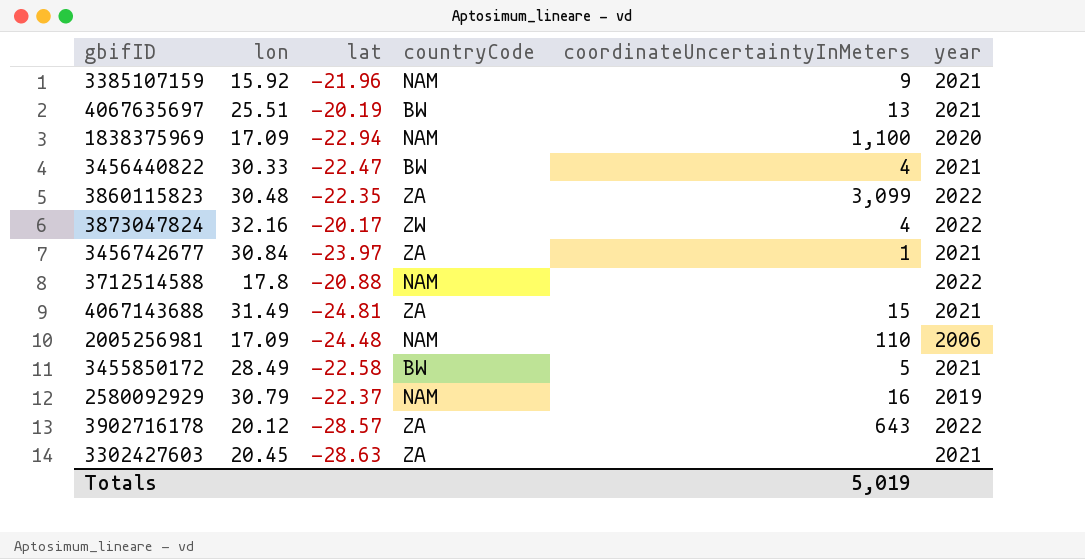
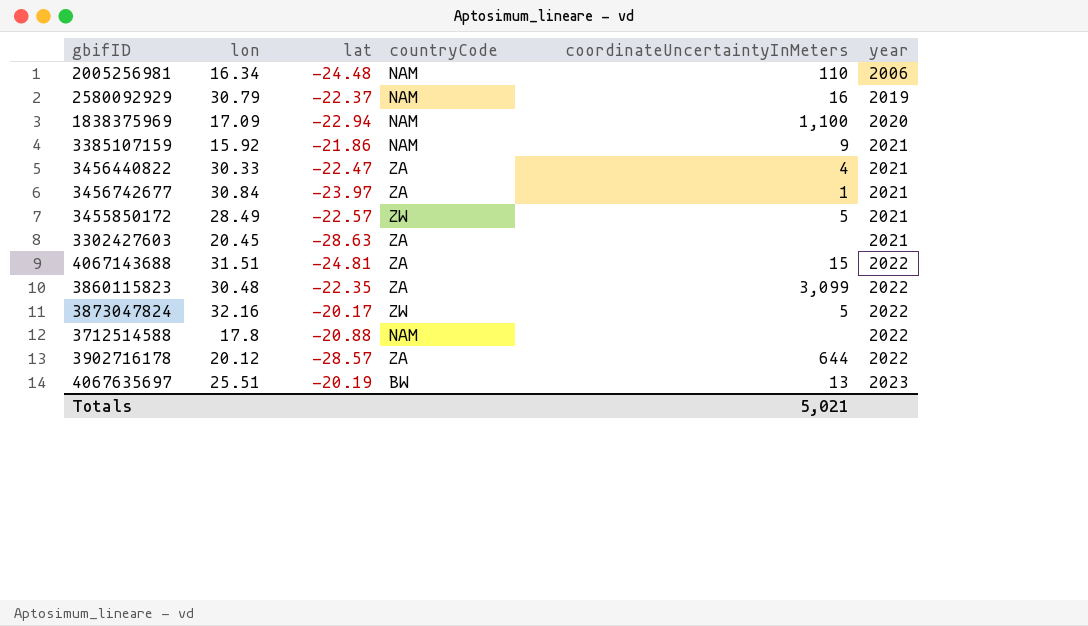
row order: none -> year ascending
2005256981 | lon: 17.09 -> 16.34
3385107159 | lat: -21.96 -> -21.86
3456440822 | countryCode: BW -> ZA
3455850172 | lat: -22.58 -> -22.57
3455850172 | countryCode: BW -> ZW
4067143688 | lon: 31.49 -> 31.51
4067143688 | year: 2021 -> 2022
3873047824 | coordinateUncertaintyInMeters: 4 -> 5
3902716178 | coordinateUncertaintyInMeters: 643 -> 644
4067635697 | year: 2021 -> 2023
Totals | coordinateUncertaintyInMeters: 5,019 -> 5,021

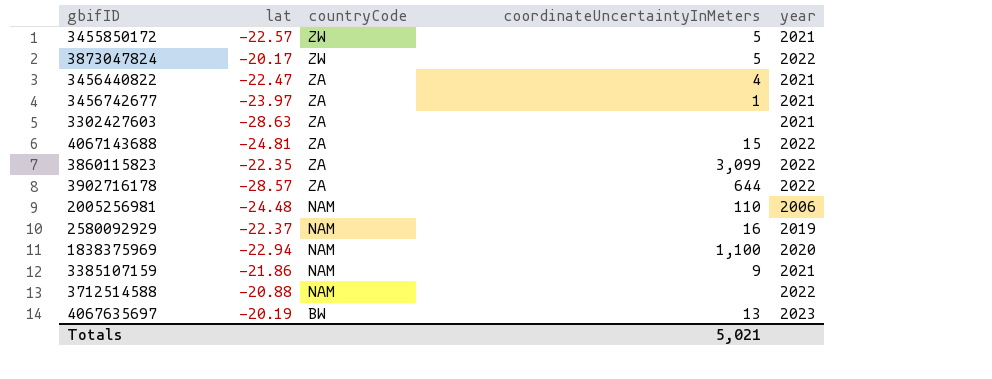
row order: year ascending -> countryCode descending
column lon | position: 2 -> none

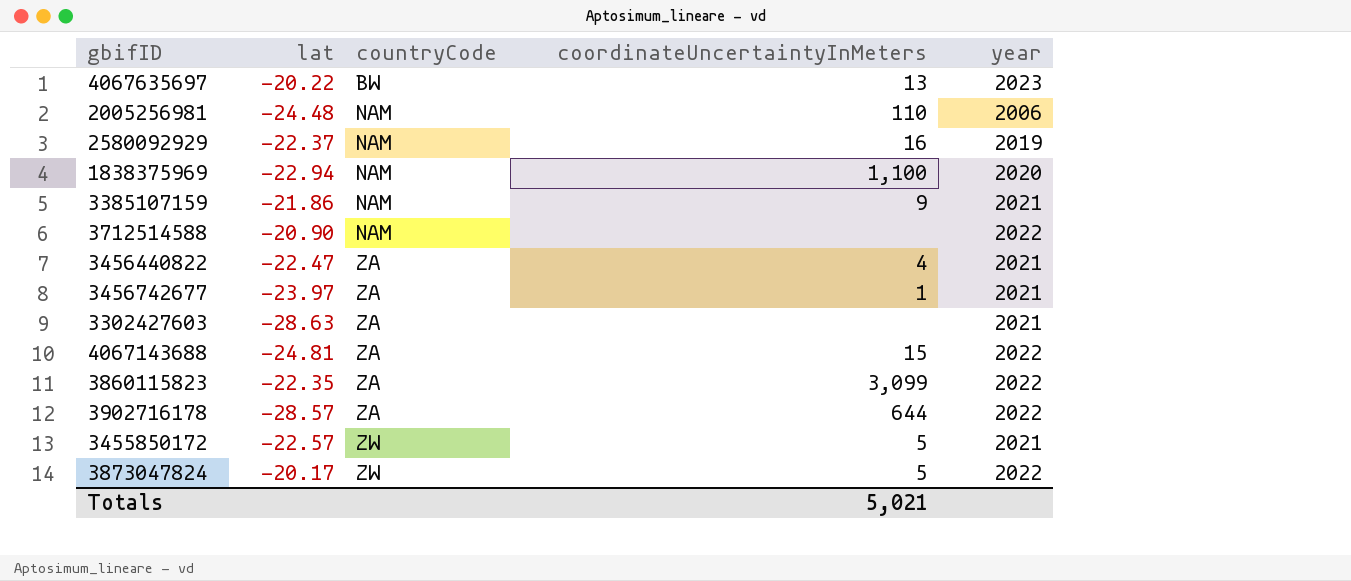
row order: countryCode descending -> countryCode ascending
4067635697 | lat: -20.19 -> -20.22
3712514588 | lat: -20.88 -> -20.90

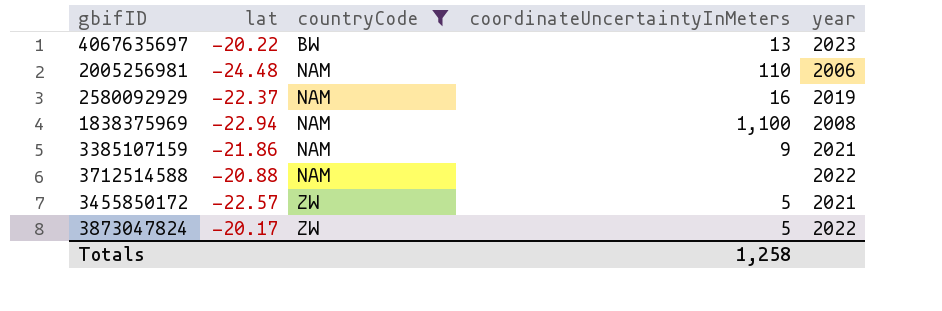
filter: none -> countryCode != ZA
1838375969 | year: 2020 -> 2008
3712514588 | lat: -20.90 -> -20.88
Totals | coordinateUncertaintyInMeters: 5,021 -> 1,258

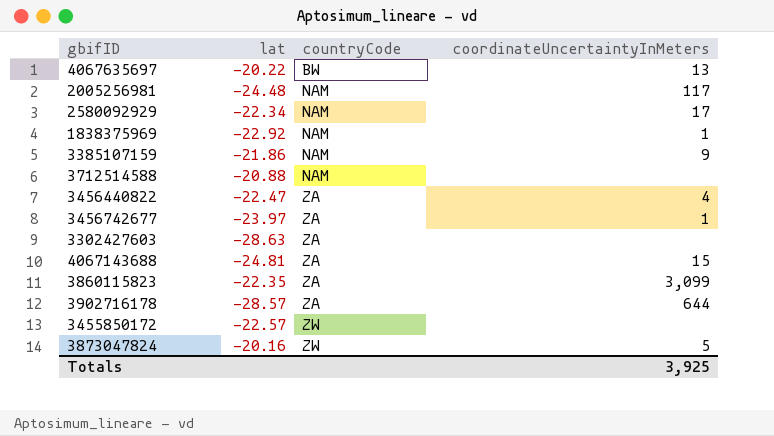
filter: countryCode != ZA -> none
column year | position: 5 -> none
2005256981 | coordinateUncertaintyInMeters: 110 -> 117
2580092929 | lat: -22.37 -> -22.34
2580092929 | coordinateUncertaintyInMeters: 16 -> 17
1838375969 | lat: -22.94 -> -22.92
1838375969 | coordinateUncertaintyInMeters: 1,100 -> 1
3455850172 | coordinateUncertaintyInMeters: 5 -> none
3873047824 | lat: -20.17 -> -20.16
Totals | coordinateUncertaintyInMeters: 1,258 -> 3,925

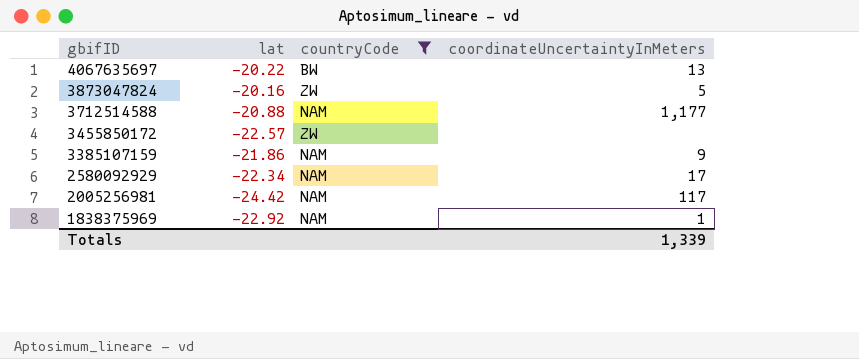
filter: none -> countryCode != ZA
row order: countryCode ascending -> gbifID descending
3712514588 | coordinateUncertaintyInMeters: none -> 1,177
2005256981 | lat: -24.48 -> -24.42
Totals | coordinateUncertaintyInMeters: 3,925 -> 1,339

